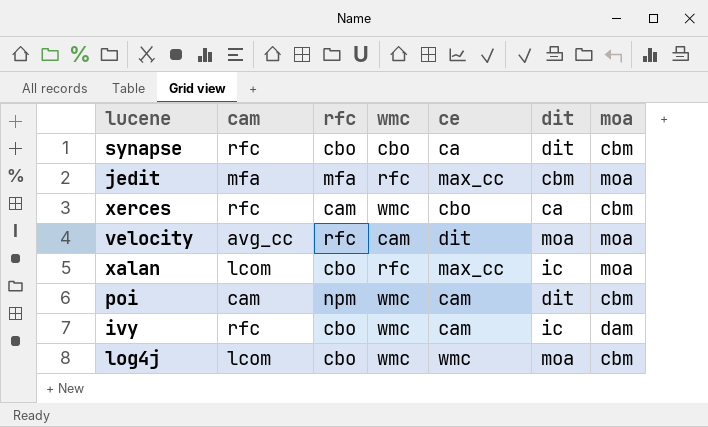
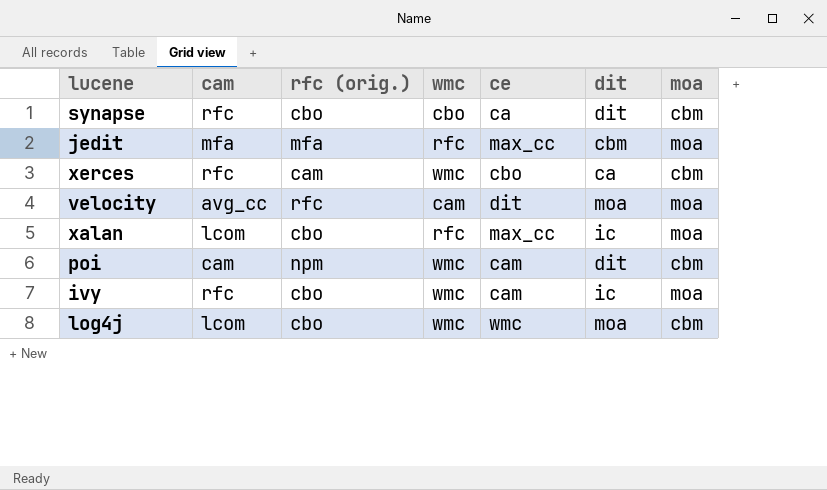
column name: rfc -> rfc (orig.)
ivy | moa: dam -> moa

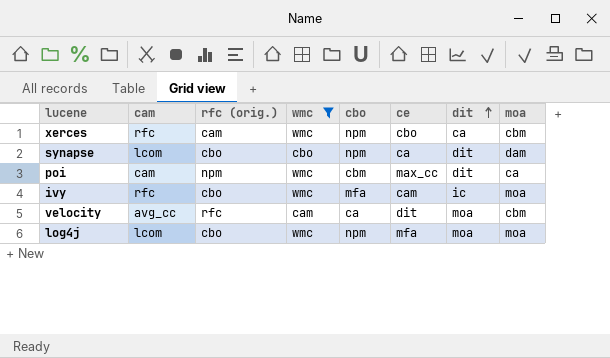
filter: none -> wmc != rfc
row order: none -> dit ascending
column cbo | position: none -> 5
synapse | cam: rfc -> lcom
synapse | moa: cbm -> dam
poi | ce: cam -> max_cc
poi | moa: cbm -> ca
velocity | moa: moa -> cbm
log4j | ce: wmc -> mfa
log4j | moa: cbm -> moa

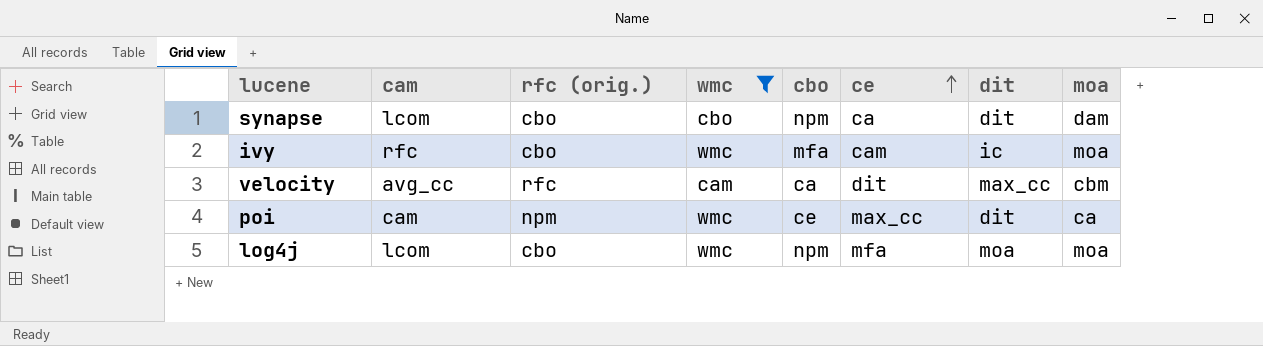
row order: dit ascending -> ce ascending
row xerces: rfc | cam | wmc | npm | cbo | ca | cbm -> none
velocity | dit: moa -> max_cc
poi | cbo: cbm -> ce

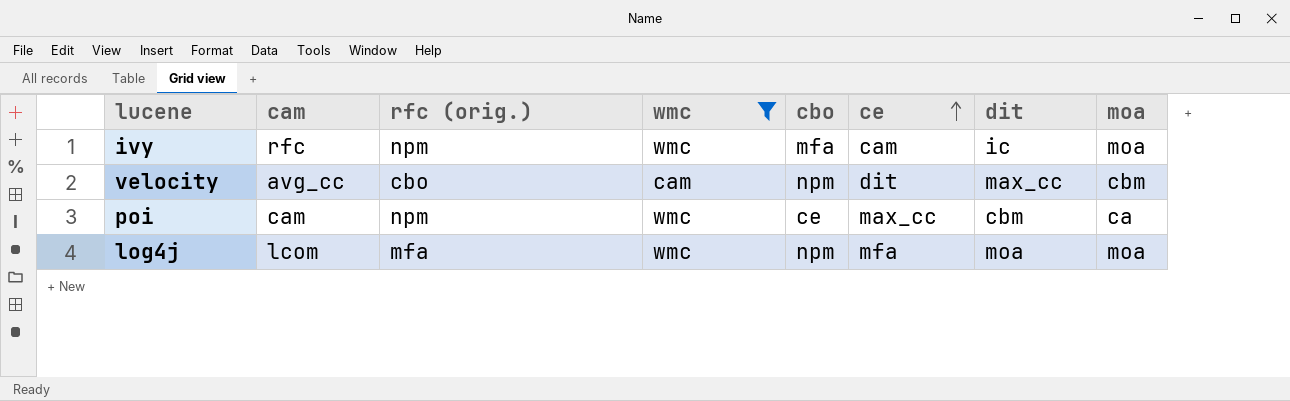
row synapse: lcom | cbo | cbo | npm | ca | dit | dam -> none
ivy | rfc (orig.): cbo -> npm
velocity | rfc (orig.): rfc -> cbo
velocity | cbo: ca -> npm
poi | dit: dit -> cbm
log4j | rfc (orig.): cbo -> mfa

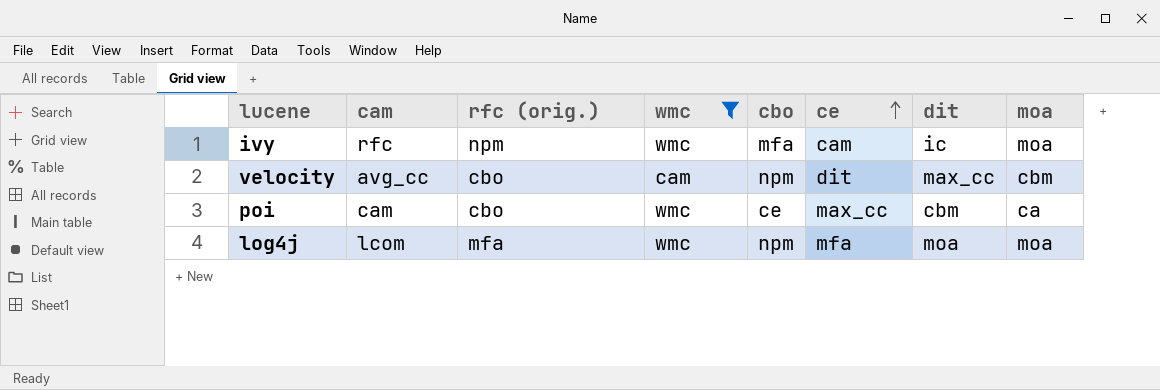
poi | rfc (orig.): npm -> cbo

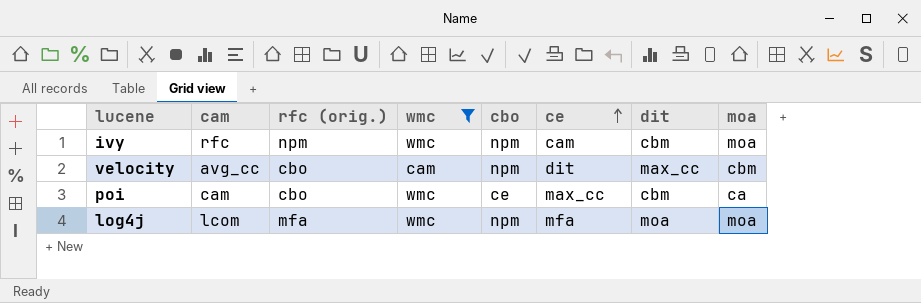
ivy | cbo: mfa -> npm
ivy | dit: ic -> cbm

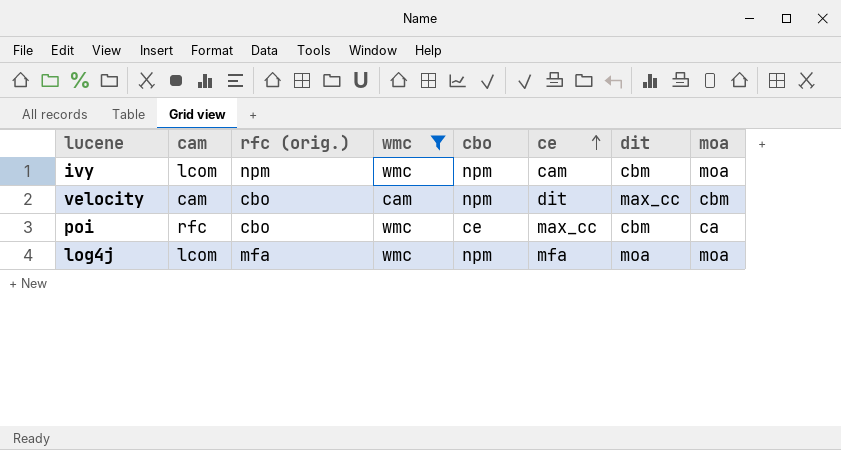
ivy | cam: rfc -> lcom
velocity | cam: avg_cc -> cam
poi | cam: cam -> rfc

